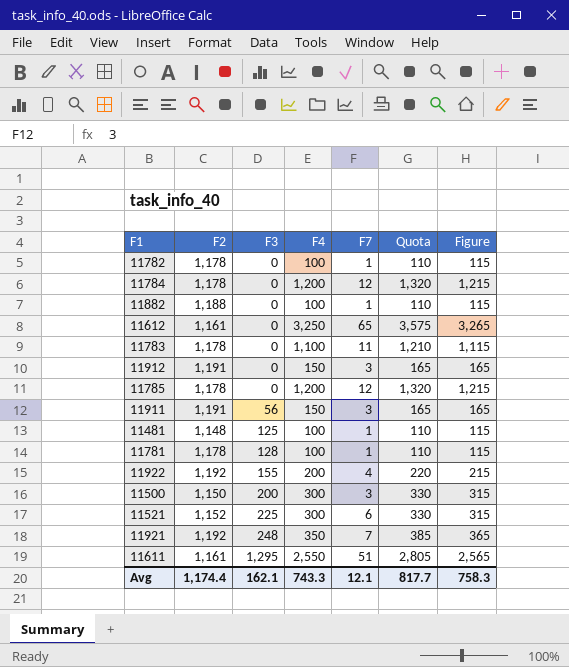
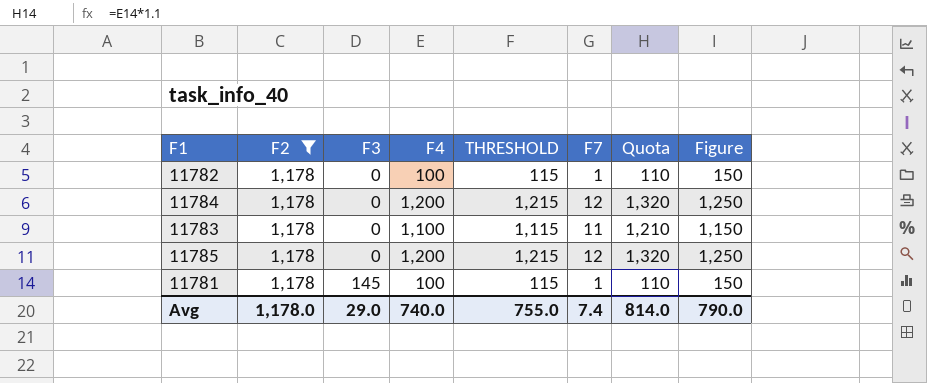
filter: none -> F2 = 1,178
column THRESHOLD | formula: none -> [F4] + 15
column Figure | formula: [F4] + 15 -> [F4] + 50
11781 | F3: 128 -> 145
Avg | F2: 1,174.4 -> 1,178.0
Avg | F3: 162.1 -> 29.0
Avg | F4: 743.3 -> 740.0
Avg | F7: 12.1 -> 7.4
Avg | Quota: 817.7 -> 814.0
Avg | Figure: 758.3 -> 790.0

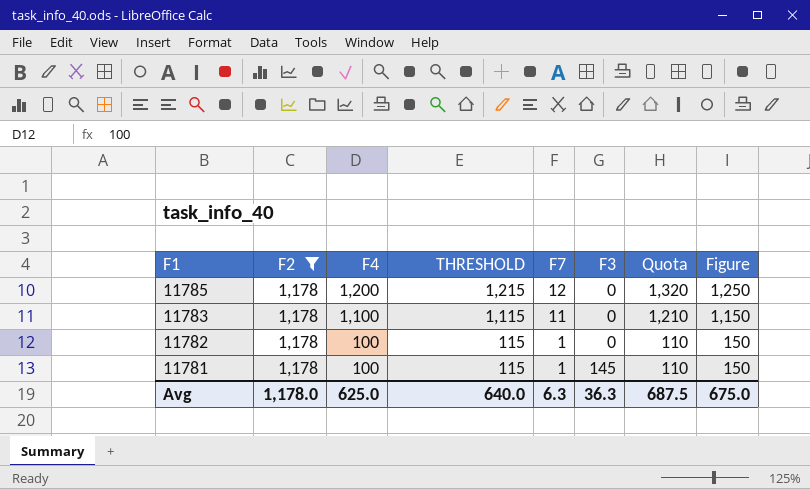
row order: F3 ascending -> F1 descending
column F3 | position: 3 -> 6
row 11784: 1,178 | 0 | 1,200 | 1,215 | 12 | 1,320 | 1,250 -> none
Avg | F4: 740.0 -> 625.0
Avg | THRESHOLD: 755.0 -> 640.0
Avg | F7: 7.4 -> 6.3
Avg | F3: 29.0 -> 36.3
Avg | Quota: 814.0 -> 687.5
Avg | Figure: 790.0 -> 675.0

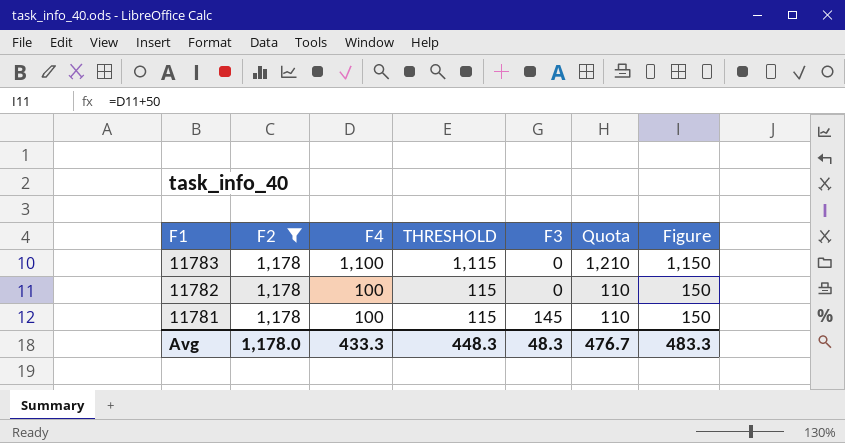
column F7 | position: 5 -> none
row 11785: 1,178 | 1,200 | 1,215 | 12 | 0 | 1,320 | 1,250 -> none
Avg | F4: 625.0 -> 433.3
Avg | THRESHOLD: 640.0 -> 448.3
Avg | F3: 36.3 -> 48.3
Avg | Quota: 687.5 -> 476.7
Avg | Figure: 675.0 -> 483.3

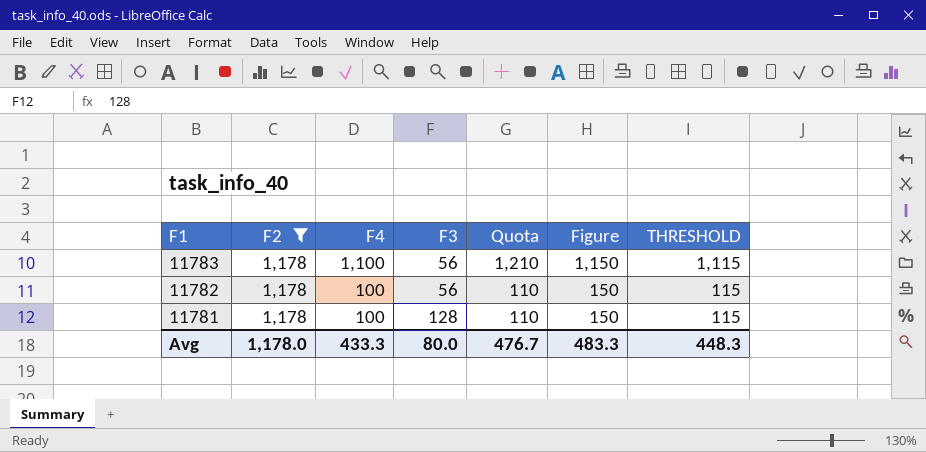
column THRESHOLD | position: 4 -> 7
11783 | F3: 0 -> 56
11782 | F3: 0 -> 56
11781 | F3: 145 -> 128
Avg | F3: 48.3 -> 80.0

